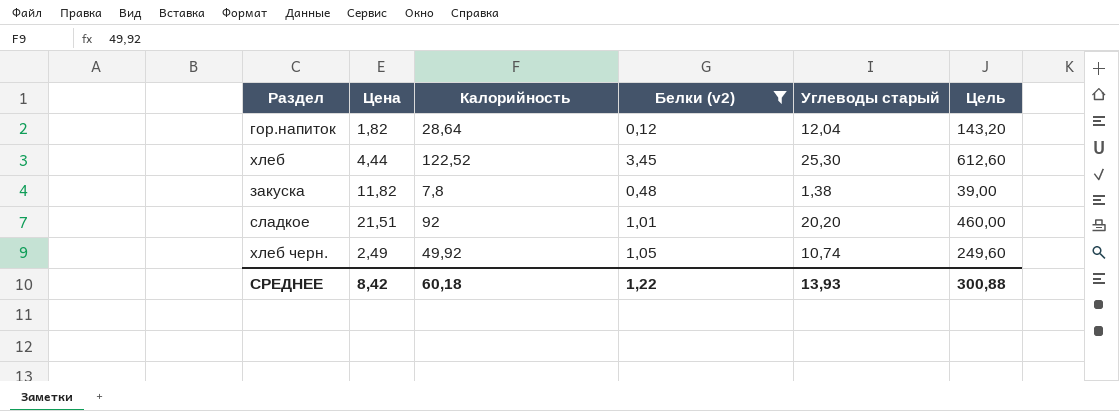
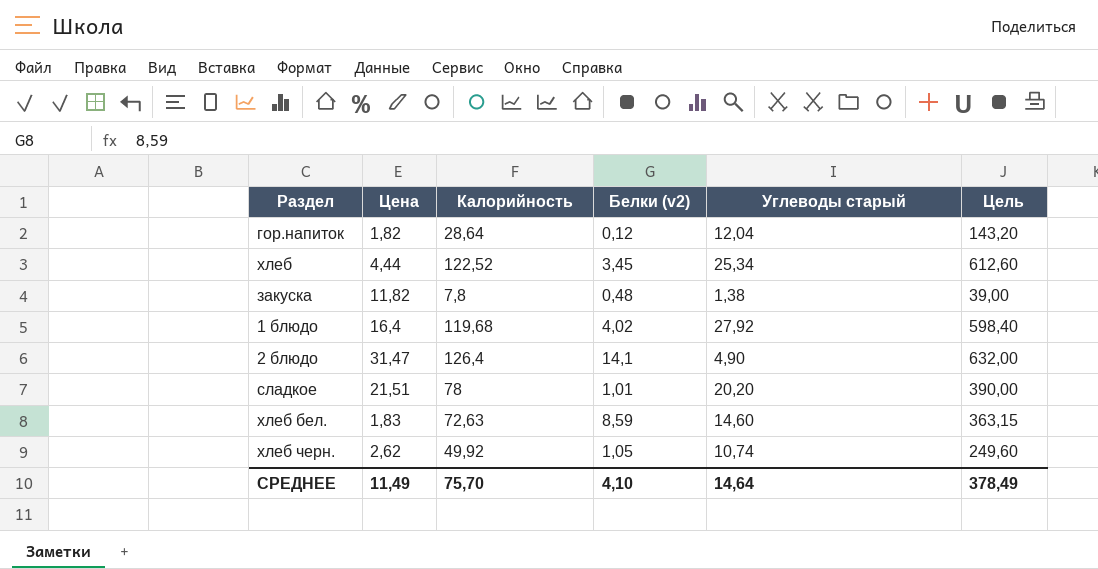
filter: Белки (v2) <= 3,45 -> none
хлеб | Углеводы старый: 25,30 -> 25,34
сладкое | Калорийность: 92 -> 78
сладкое | Цель: 460,00 -> 390,00
хлеб черн. | Цена: 2,49 -> 2,62
СРЕДНЕЕ | Цена: 8,42 -> 11,49
СРЕДНЕЕ | Калорийность: 60,18 -> 75,70
СРЕДНЕЕ | Белки (v2): 1,22 -> 4,10
СРЕДНЕЕ | Углеводы старый: 13,93 -> 14,64
СРЕДНЕЕ | Цель: 300,88 -> 378,49

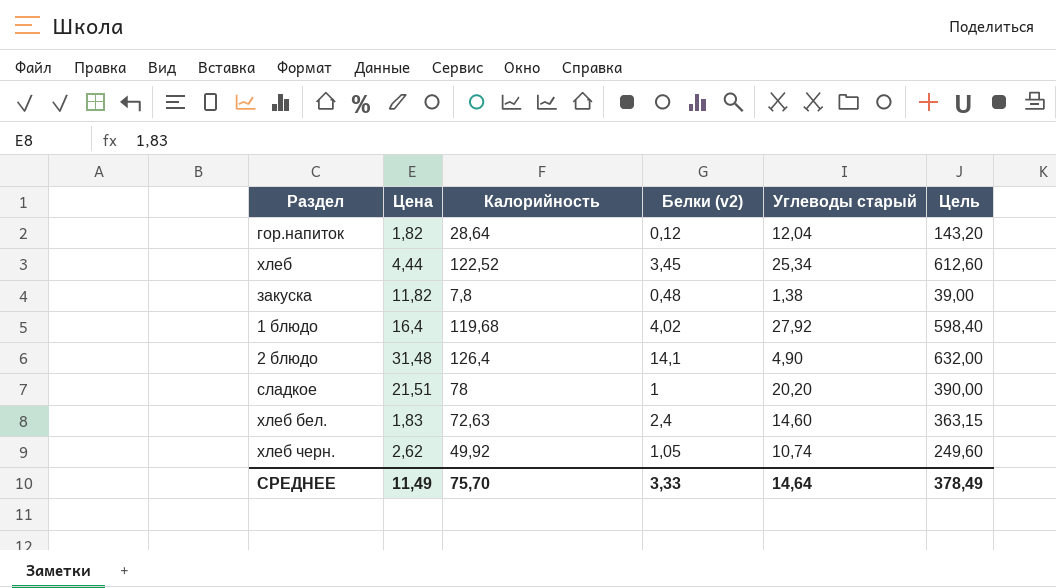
2 блюдо | Цена: 31,47 -> 31,48
сладкое | Белки (v2): 1,01 -> 1
хлеб бел. | Белки (v2): 8,59 -> 2,4
СРЕДНЕЕ | Белки (v2): 4,10 -> 3,33

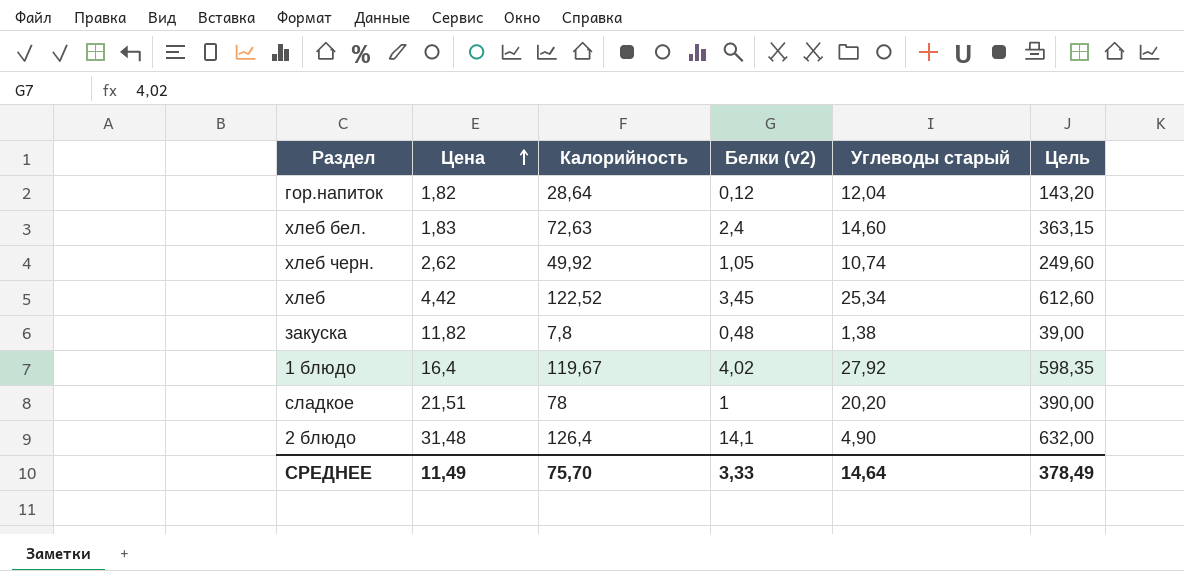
row order: none -> Цена ascending
хлеб | Цена: 4,44 -> 4,42
1 блюдо | Калорийность: 119,68 -> 119,67
1 блюдо | Цель: 598,40 -> 598,35

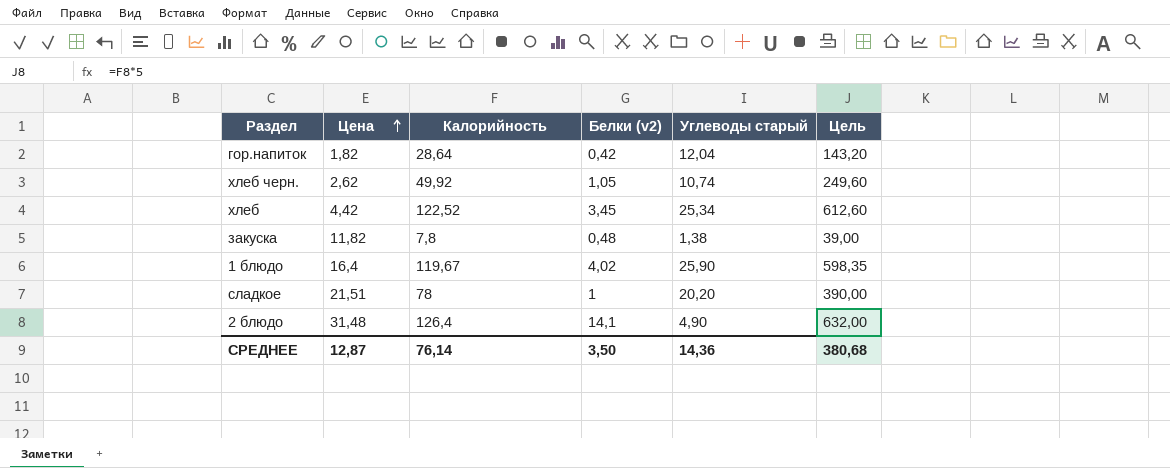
row хлеб бел.: 1,83 | 72,63 | 2,4 | 14,60 | 363,15 -> none
гор.напиток | Белки (v2): 0,12 -> 0,42
1 блюдо | Углеводы старый: 27,92 -> 25,90
СРЕДНЕЕ | Цена: 11,49 -> 12,87
СРЕДНЕЕ | Калорийность: 75,70 -> 76,14
СРЕДНЕЕ | Белки (v2): 3,33 -> 3,50
СРЕДНЕЕ | Углеводы старый: 14,64 -> 14,36
СРЕДНЕЕ | Цель: 378,49 -> 380,68

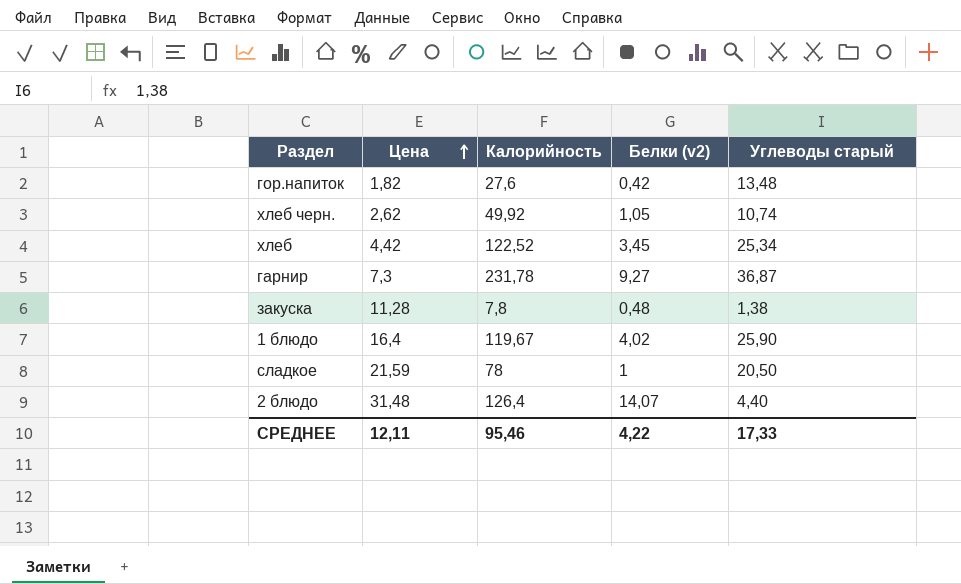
column Цель | formula: [Калорийность] * 5 -> none
гор.напиток | Калорийность: 28,64 -> 27,6
гор.напиток | Углеводы старый: 12,04 -> 13,48
row гарнир: none -> 7,3 | 231,78 | 9,27 | 36,87
закуска | Цена: 11,82 -> 11,28
сладкое | Цена: 21,51 -> 21,59
сладкое | Углеводы старый: 20,20 -> 20,50
2 блюдо | Белки (v2): 14,1 -> 14,07
2 блюдо | Углеводы старый: 4,90 -> 4,40
СРЕДНЕЕ | Цена: 12,87 -> 12,11
СРЕДНЕЕ | Калорийность: 76,14 -> 95,46
СРЕДНЕЕ | Белки (v2): 3,50 -> 4,22
СРЕДНЕЕ | Углеводы старый: 14,36 -> 17,33

